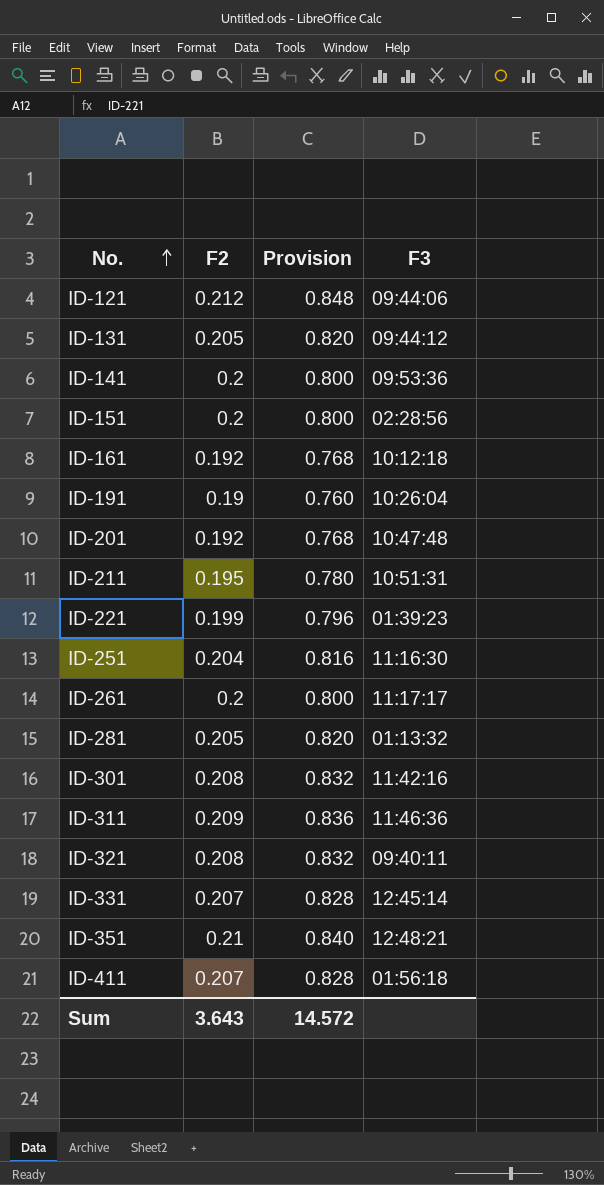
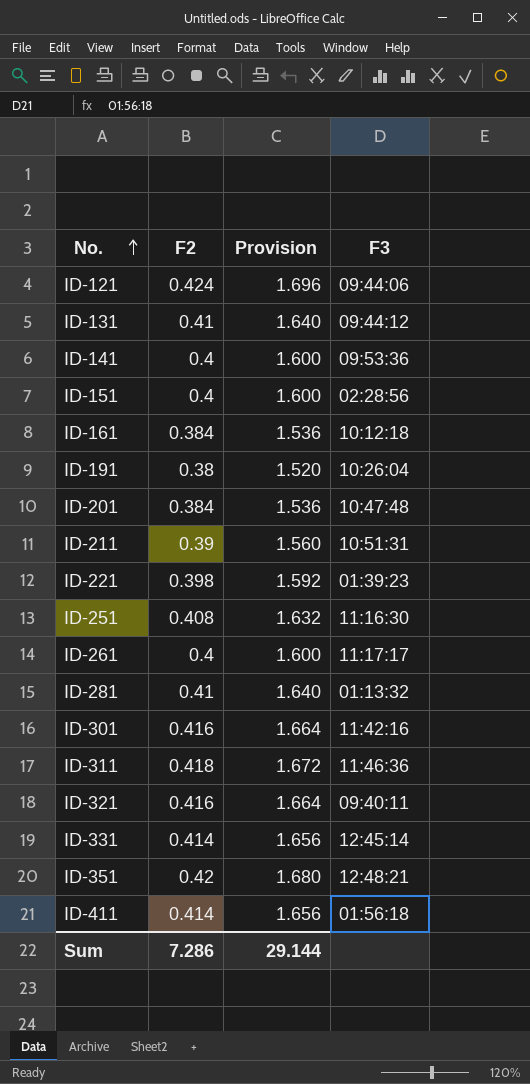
ID-121 | F2: 0.212 -> 0.424
ID-121 | Provision: 0.848 -> 1.696
ID-131 | F2: 0.205 -> 0.41
ID-131 | Provision: 0.820 -> 1.640
ID-141 | F2: 0.2 -> 0.4
ID-141 | Provision: 0.800 -> 1.600
ID-151 | F2: 0.2 -> 0.4
ID-151 | Provision: 0.800 -> 1.600
ID-161 | F2: 0.192 -> 0.384
ID-161 | Provision: 0.768 -> 1.536
ID-191 | F2: 0.19 -> 0.38
ID-191 | Provision: 0.760 -> 1.520
ID-201 | F2: 0.192 -> 0.384
ID-201 | Provision: 0.768 -> 1.536
ID-211 | F2: 0.195 -> 0.39
ID-211 | Provision: 0.780 -> 1.560
ID-221 | F2: 0.199 -> 0.398
ID-221 | Provision: 0.796 -> 1.592
ID-251 | F2: 0.204 -> 0.408
ID-251 | Provision: 0.816 -> 1.632
ID-261 | F2: 0.2 -> 0.4
ID-261 | Provision: 0.800 -> 1.600
ID-281 | F2: 0.205 -> 0.41
ID-281 | Provision: 0.820 -> 1.640
ID-301 | F2: 0.208 -> 0.416
ID-301 | Provision: 0.832 -> 1.664
ID-311 | F2: 0.209 -> 0.418
ID-311 | Provision: 0.836 -> 1.672
ID-321 | F2: 0.208 -> 0.416
ID-321 | Provision: 0.832 -> 1.664
ID-331 | F2: 0.207 -> 0.414
ID-331 | Provision: 0.828 -> 1.656
ID-351 | F2: 0.21 -> 0.42
ID-351 | Provision: 0.840 -> 1.680
ID-411 | F2: 0.207 -> 0.414
ID-411 | Provision: 0.828 -> 1.656
Sum | F2: 3.643 -> 7.286
Sum | Provision: 14.572 -> 29.144

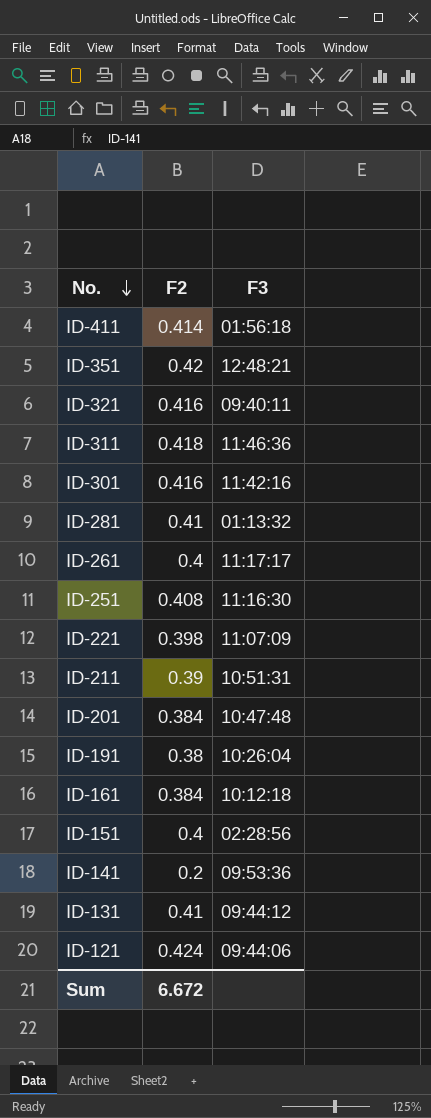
row order: No. ascending -> No. descending
column Provision | formula: [F2] * 4 -> none
row ID-331: 0.414 | 1.656 | 12:45:14 -> none
ID-221 | F3: 01:39:23 -> 11:07:09
ID-141 | F2: 0.4 -> 0.2
Sum | F2: 7.286 -> 6.672

